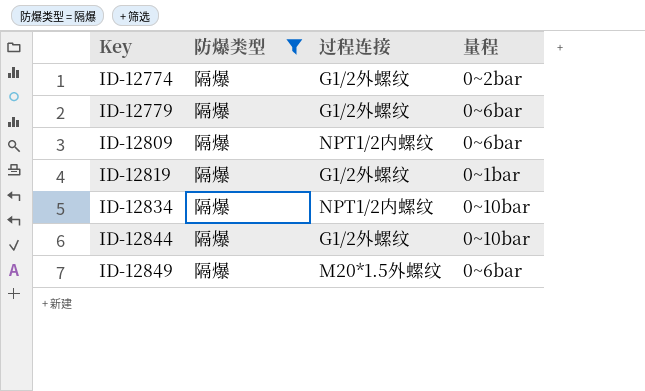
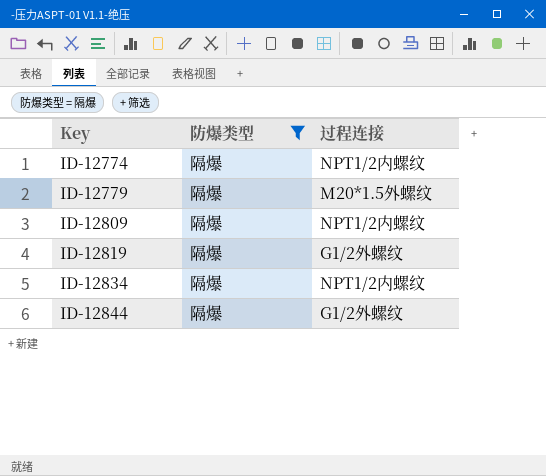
column 量程 | position: 4 -> none
row ID-12849: 隔爆 | M20*1.5外螺纹 | 0~6bar -> none
ID-12774 | 过程连接: G1/2外螺纹 -> NPT1/2内螺纹
ID-12779 | 过程连接: G1/2外螺纹 -> M20*1.5外螺纹

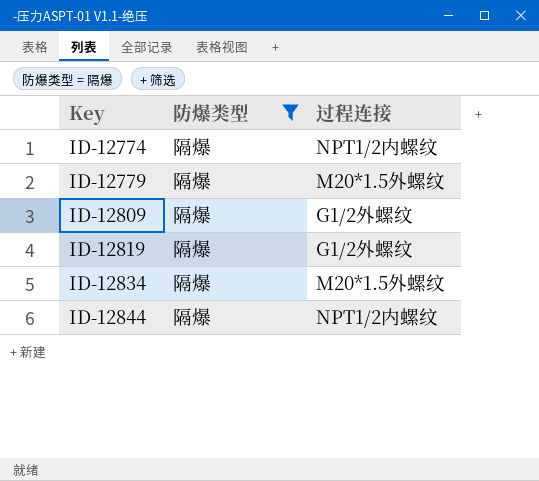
ID-12809 | 过程连接: NPT1/2内螺纹 -> G1/2外螺纹
ID-12834 | 过程连接: NPT1/2内螺纹 -> M20*1.5外螺纹
ID-12844 | 过程连接: G1/2外螺纹 -> NPT1/2内螺纹

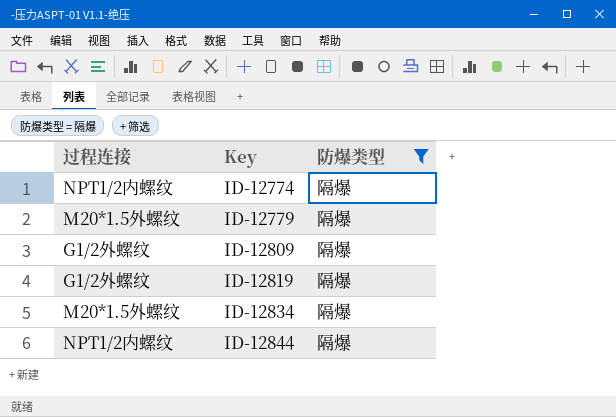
column 过程连接 | position: 3 -> 1

